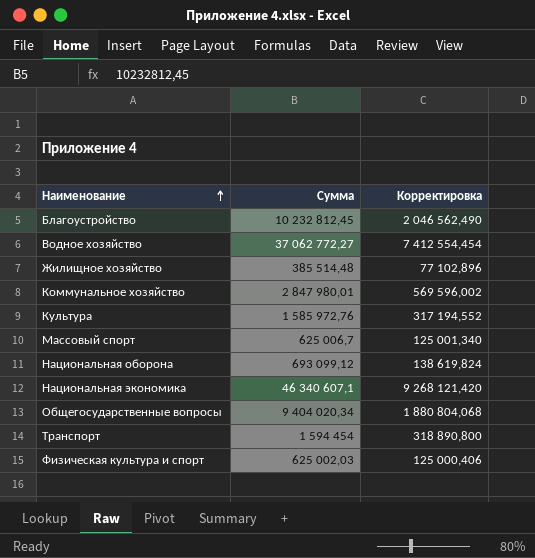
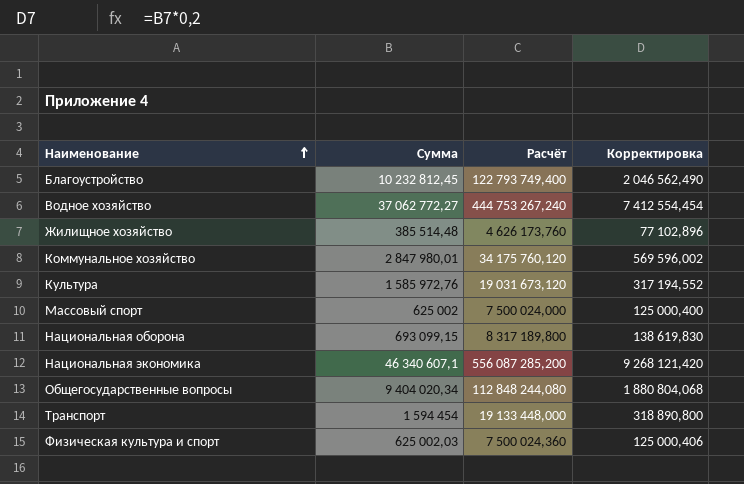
column Расчёт | formula: none -> [Сумма] * 12
Массовый спорт | Сумма: 625 006,7 -> 625 002
Массовый спорт | Корректировка: 125 001,340 -> 125 000,400
Национальная оборона | Сумма: 693 099,12 -> 693 099,15
Национальная оборона | Корректировка: 138 619,824 -> 138 619,830

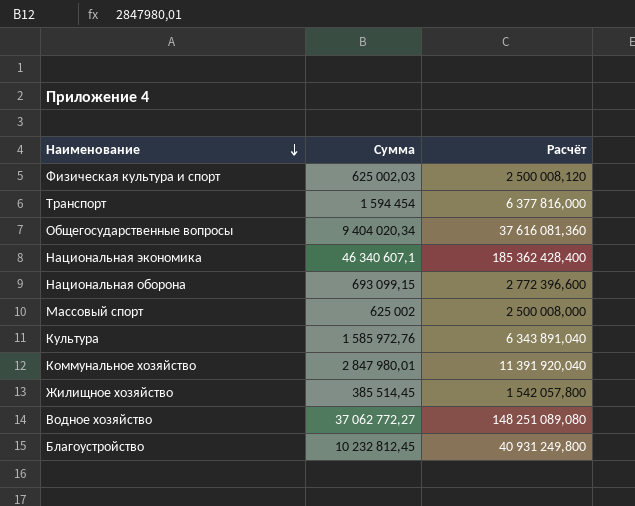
row order: Наименование ascending -> Наименование descending
column Корректировка | formula: [Сумма] * 0,2 -> none
column Расчёт | formula: [Сумма] * 12 -> [Сумма] * 4
Жилищное хозяйство | Сумма: 385 514,48 -> 385 514,45

